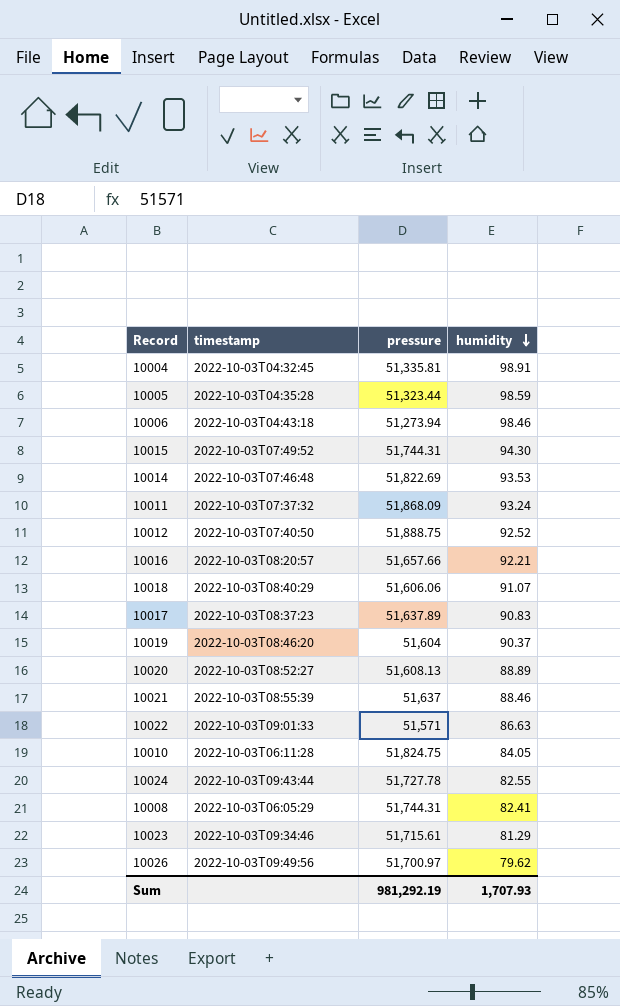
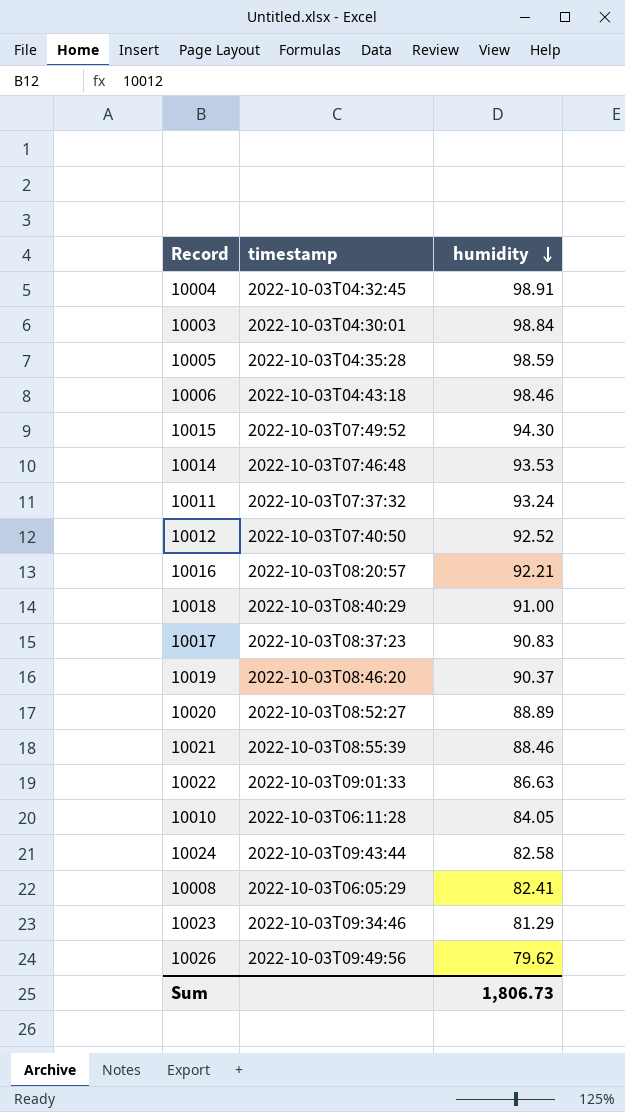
column pressure | position: 3 -> none
row 10003: none -> 2022-10-03T04:30:01 | 98.84
10018 | humidity: 91.07 -> 91.00
10024 | humidity: 82.55 -> 82.58
Sum | humidity: 1,707.93 -> 1,806.73

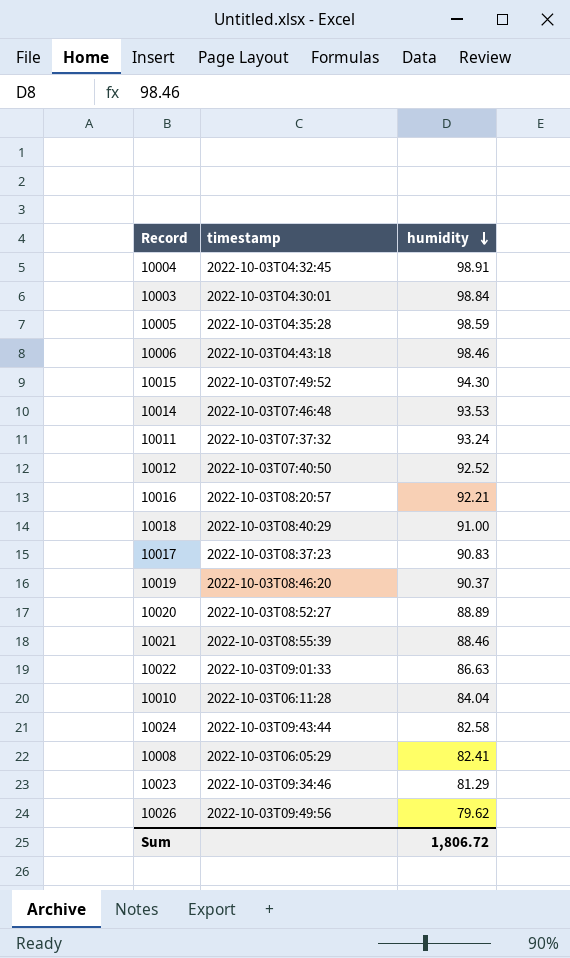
10010 | humidity: 84.05 -> 84.04
Sum | humidity: 1,806.73 -> 1,806.72

